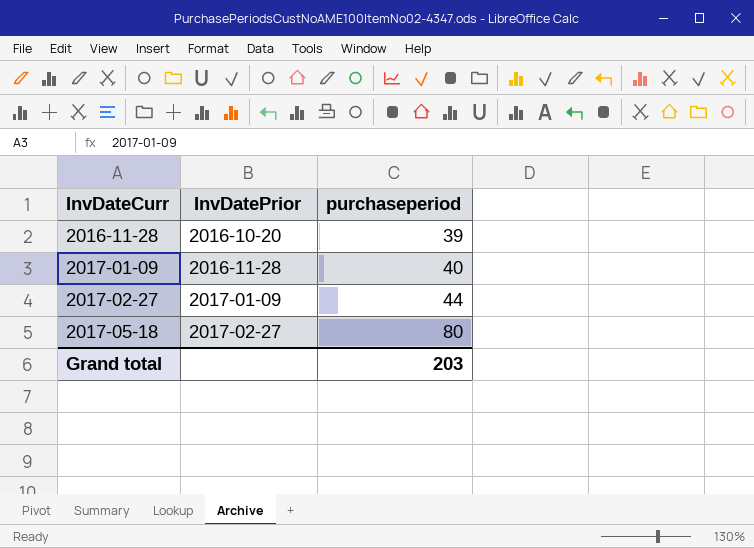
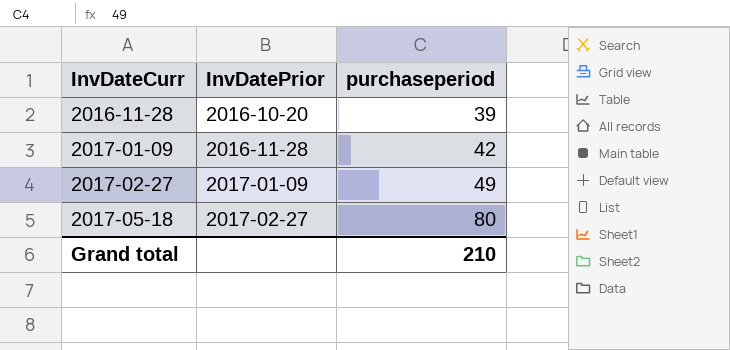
2017-01-09 | purchaseperiod: 40 -> 42
2017-02-27 | purchaseperiod: 44 -> 49
Grand total | purchaseperiod: 203 -> 210

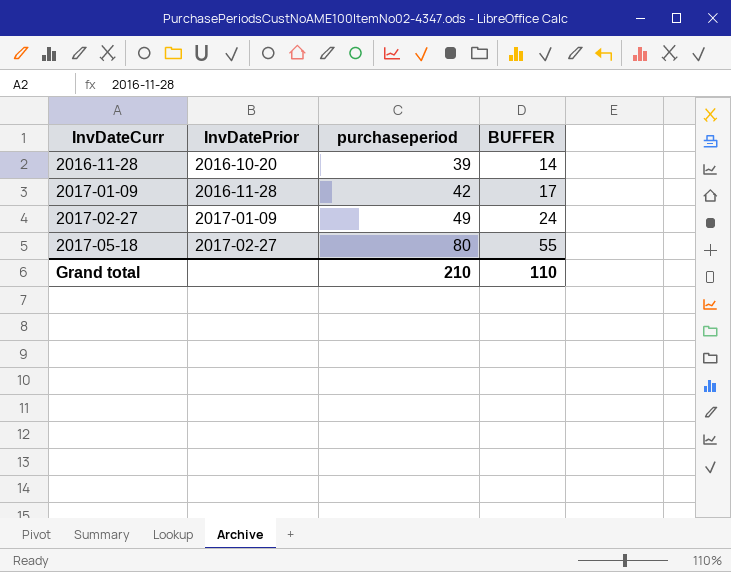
column BUFFER | formula: none -> [purchaseperiod] - 25

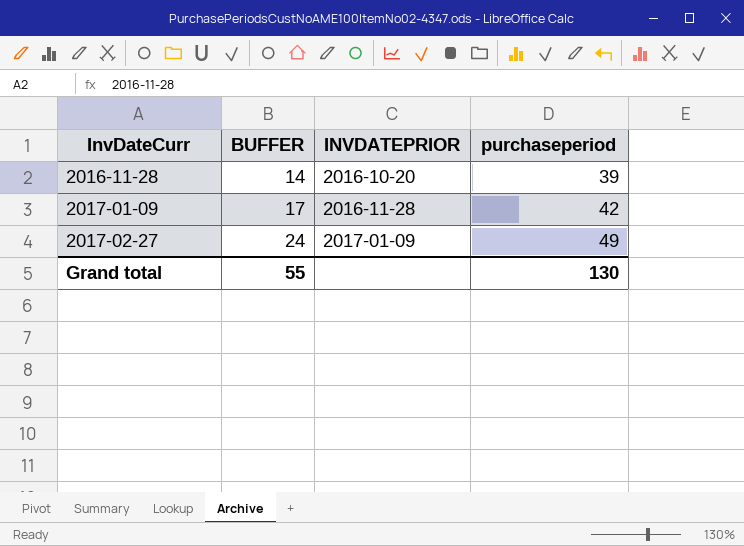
column BUFFER | position: 4 -> 2
column name: InvDatePrior -> INVDATEPRIOR
row 2017-05-18: 2017-02-27 | 80 | 55 -> none
Grand total | BUFFER: 110 -> 55
Grand total | purchaseperiod: 210 -> 130

